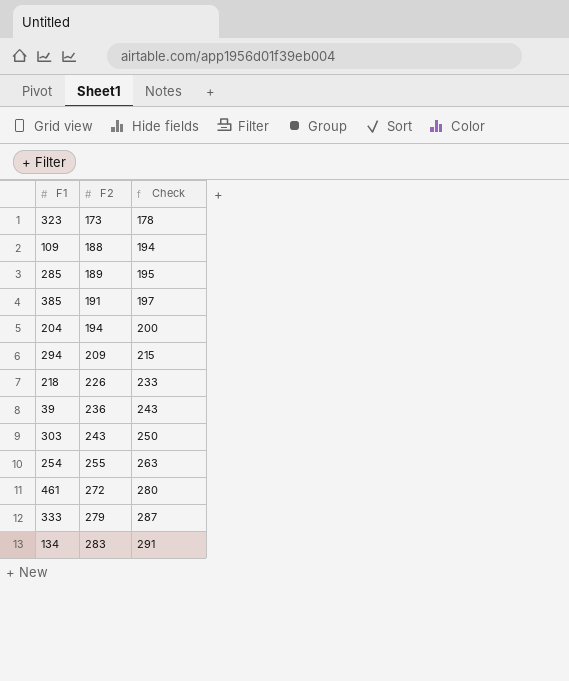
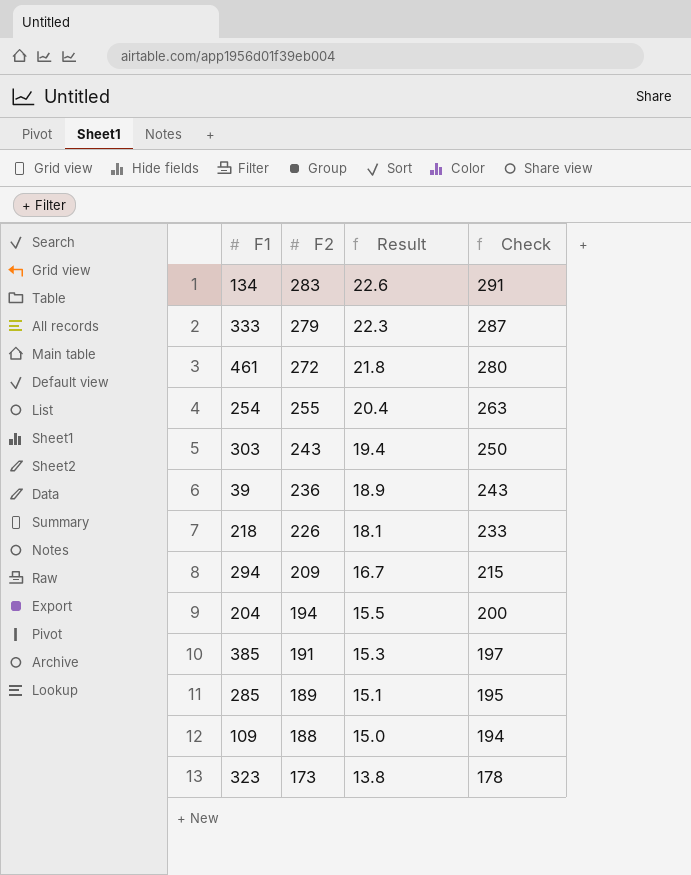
row order: F2 ascending -> F2 descending
column Result | formula: none -> [F2] * 0.08

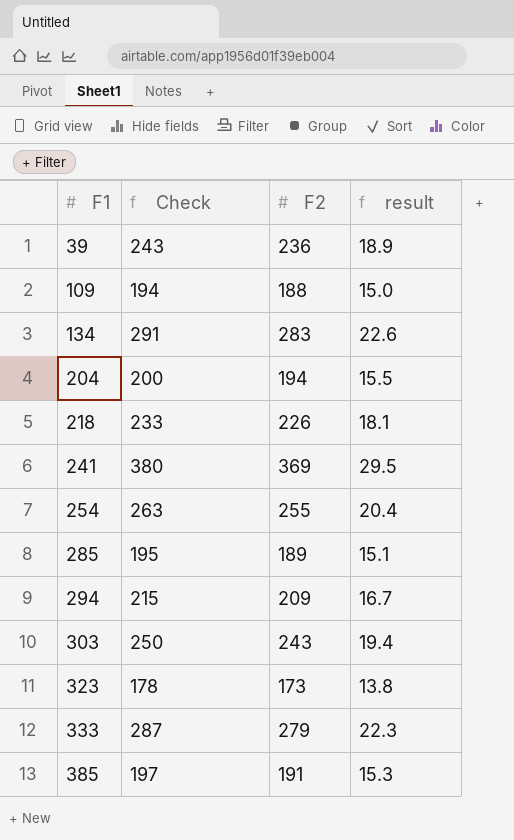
row order: F2 descending -> F1 ascending
column Check | position: 4 -> 2
column name: Result -> result
row 461: 272 | 21.8 | 280 -> none
row 241: none -> 380 | 369 | 29.5

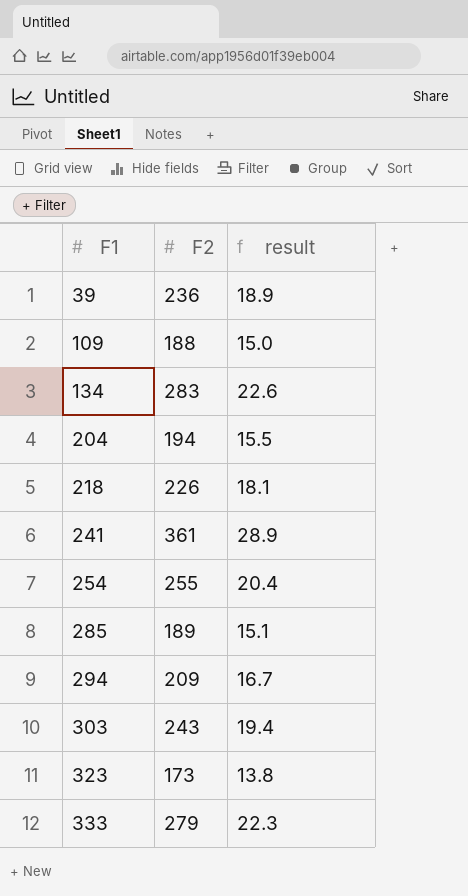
column Check | formula: [F2] * 1.03 -> none
row 385: 197 | 191 | 15.3 -> none
241 | F2: 369 -> 361
241 | result: 29.5 -> 28.9

